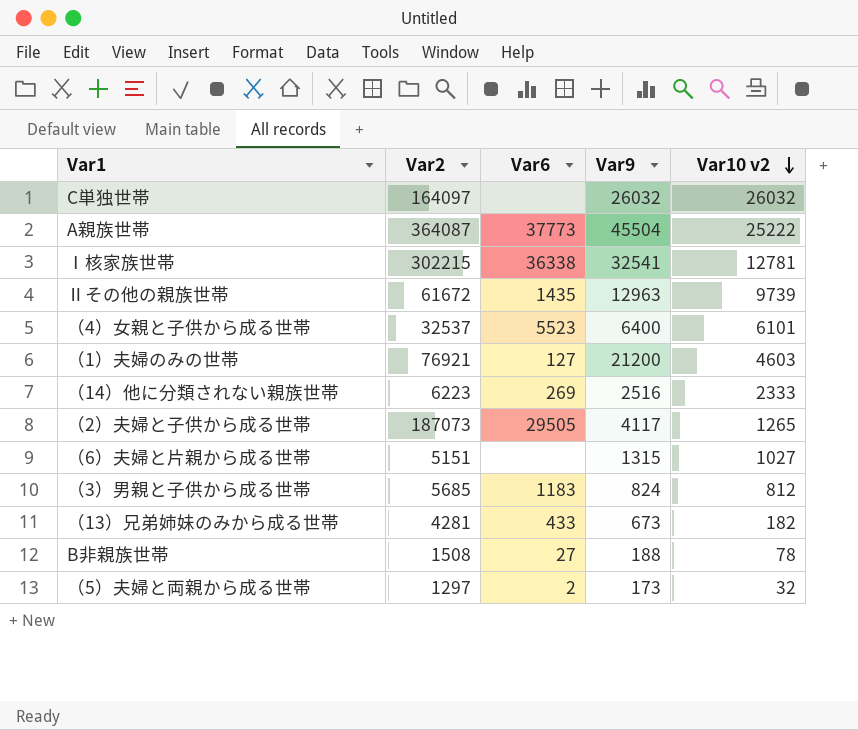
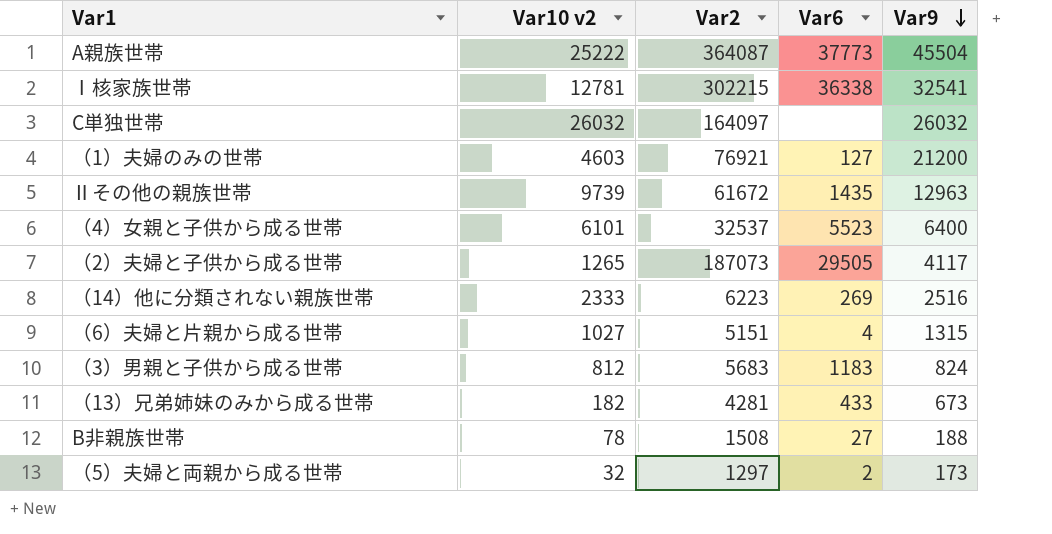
row order: Var10 v2 descending -> Var9 descending
column Var10 v2 | position: 5 -> 2
（6）夫婦と片親から成る世帯 | Var6: none -> 4
（3）男親と子供から成る世帯 | Var2: 5685 -> 5683

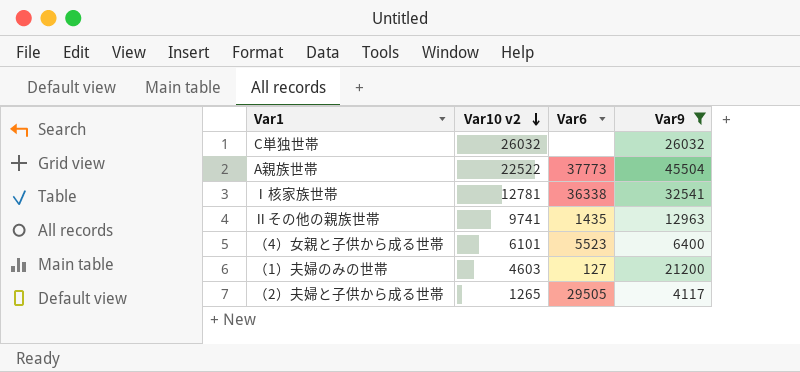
filter: none -> Var9 >= 4117
row order: Var9 descending -> Var10 v2 descending
column Var2 | position: 3 -> none
A親族世帯 | Var10 v2: 25222 -> 22522
Ⅱその他の親族世帯 | Var10 v2: 9739 -> 9741

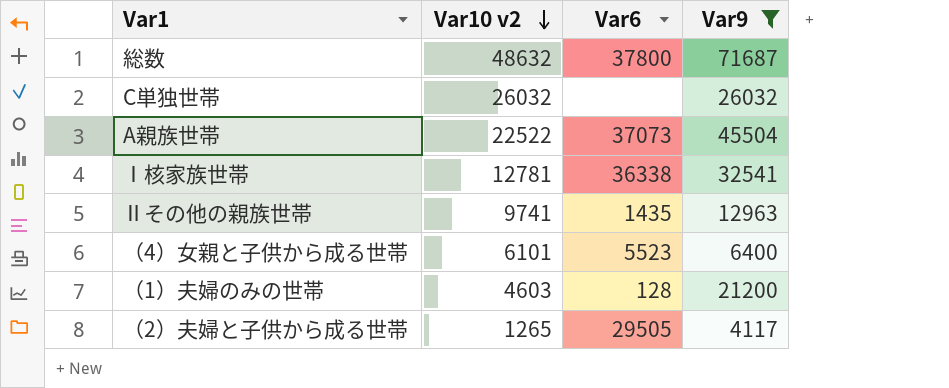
row 総数: none -> 48632 | 37800 | 71687
A親族世帯 | Var6: 37773 -> 37073
（1）夫婦のみの世帯 | Var6: 127 -> 128

